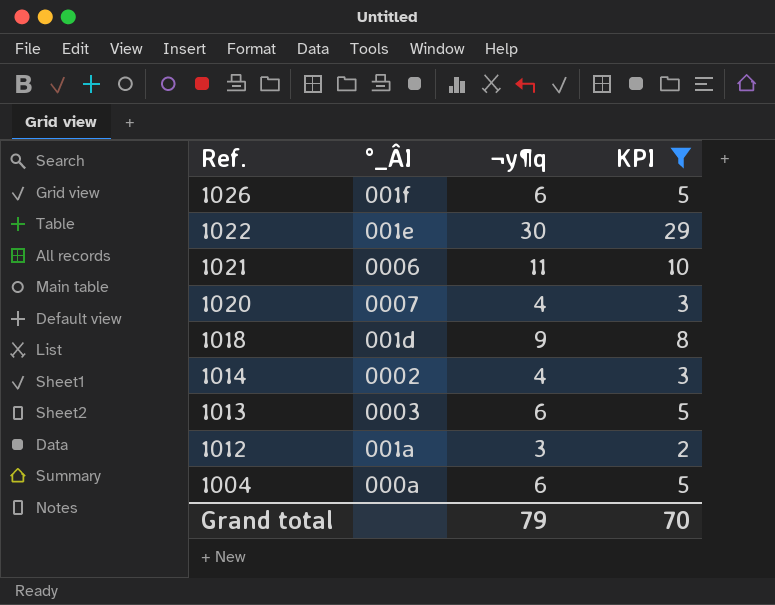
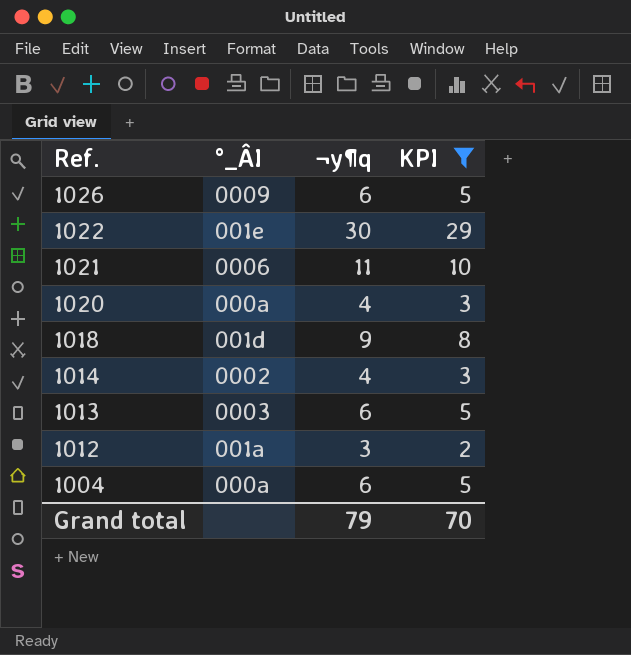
1026 | °_ÂI: 001f -> 0009
1020 | °_ÂI: 0007 -> 000a

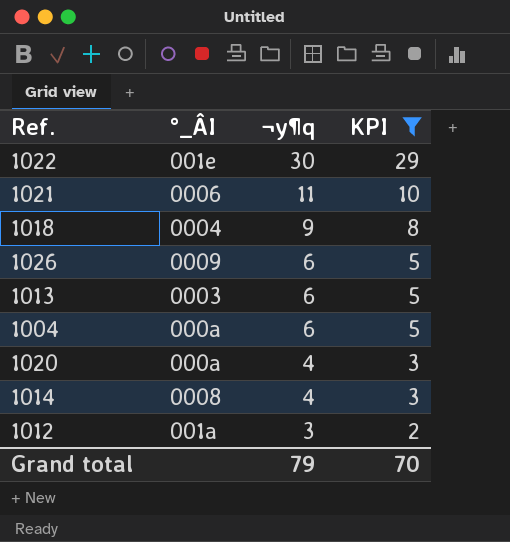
row order: Ref. descending -> ¬y¶q descending
1018 | °_ÂI: 001d -> 0004
1014 | °_ÂI: 0002 -> 0008

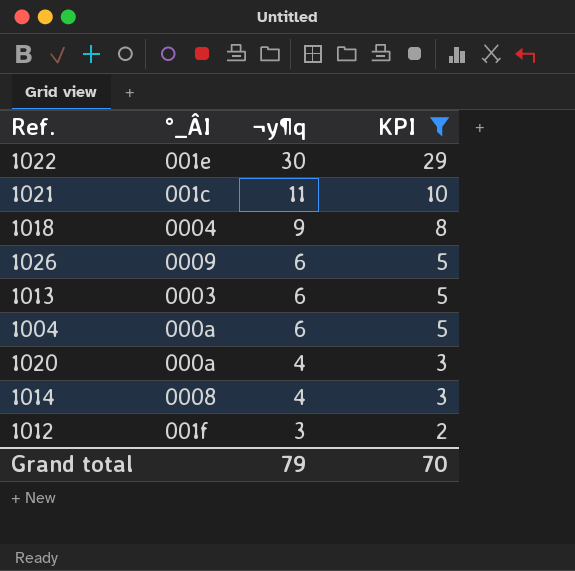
1021 | °_ÂI: 0006 -> 001c
1012 | °_ÂI: 001a -> 001f

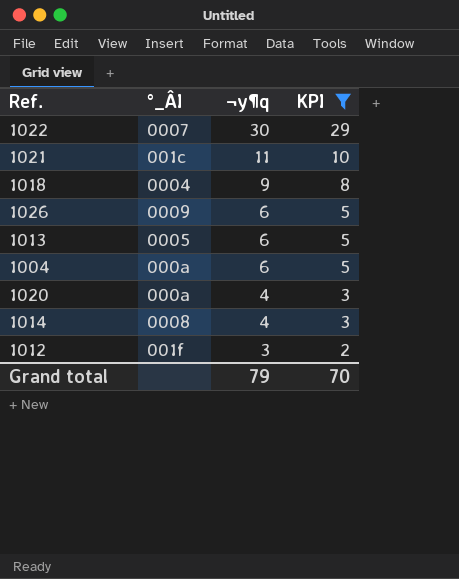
1022 | °_ÂI: 001e -> 0007
1013 | °_ÂI: 0003 -> 0005

